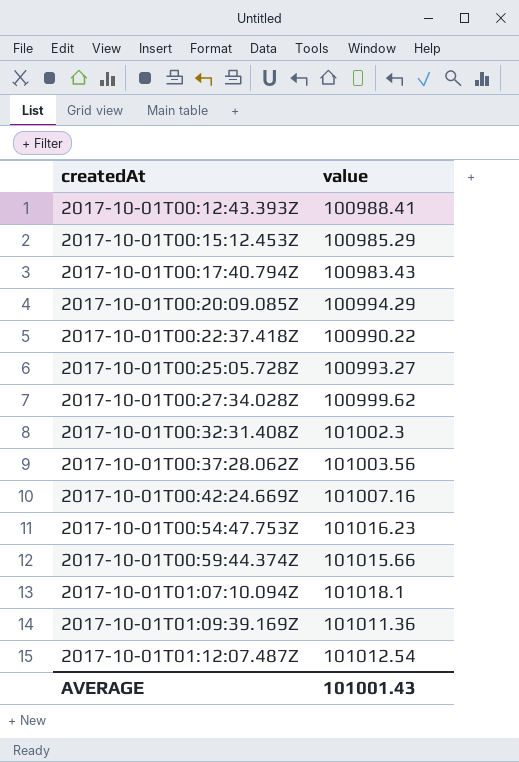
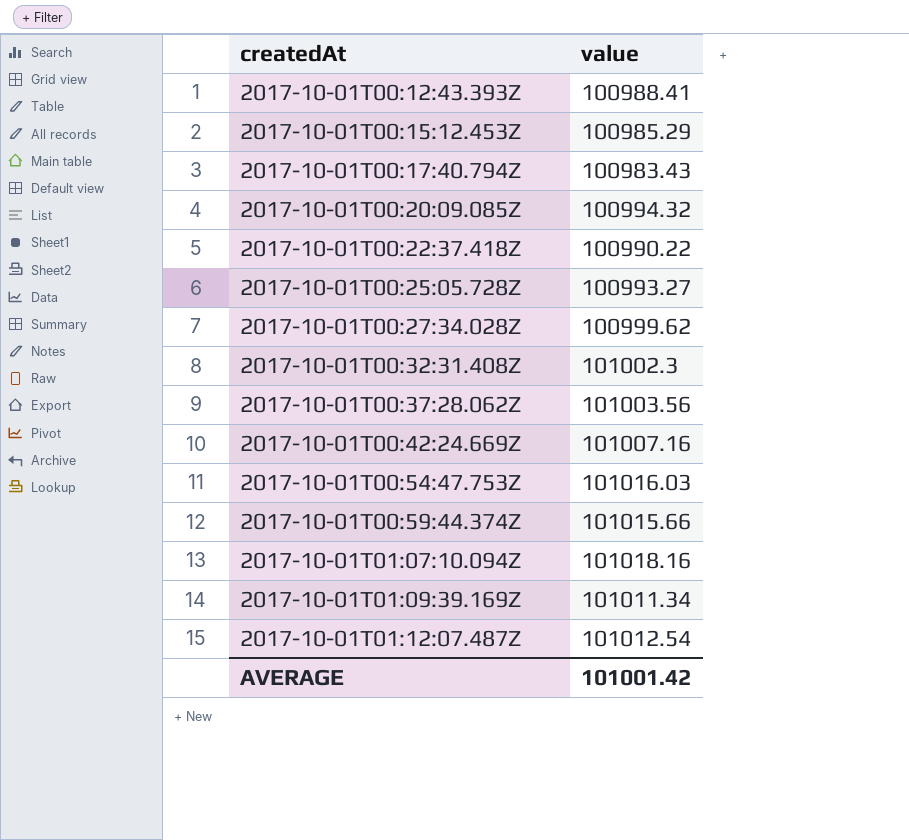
2017-10-01T00:20:09.085Z | value: 100994.29 -> 100994.32
2017-10-01T00:54:47.753Z | value: 101016.23 -> 101016.03
2017-10-01T01:07:10.094Z | value: 101018.1 -> 101018.16
2017-10-01T01:09:39.169Z | value: 101011.36 -> 101011.34
AVERAGE | value: 101001.43 -> 101001.42

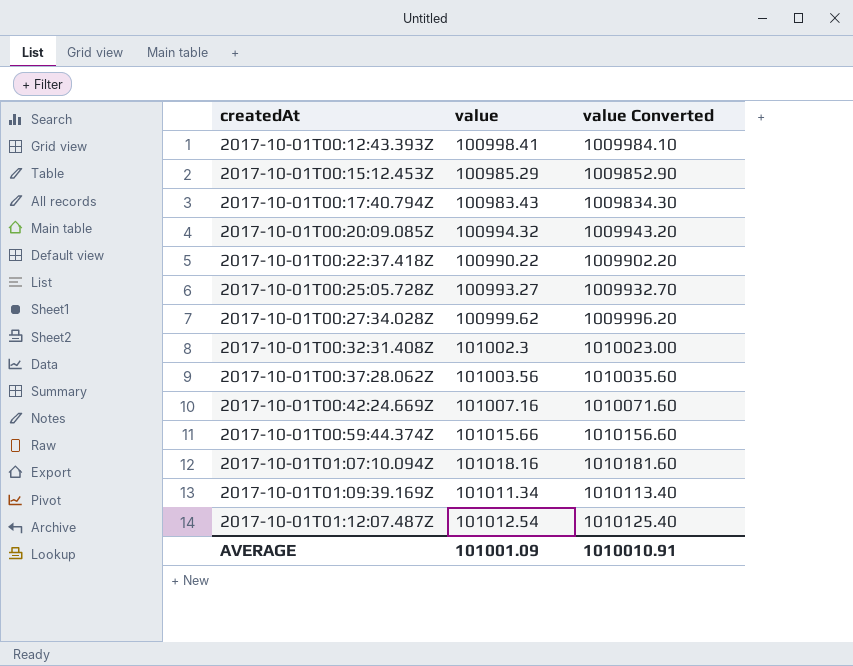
column value Converted | formula: none -> [value] * 10
row 2017-10-01T00:54:47.753Z: 101016.03 -> none
2017-10-01T00:12:43.393Z | value: 100988.41 -> 100998.41
AVERAGE | value: 101001.42 -> 101001.09

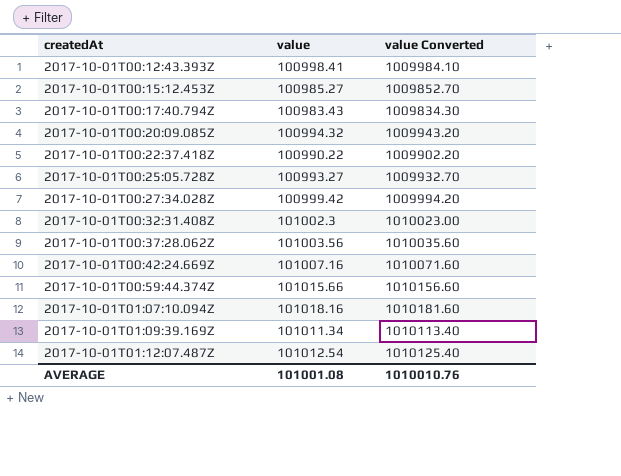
2017-10-01T00:15:12.453Z | value: 100985.29 -> 100985.27
2017-10-01T00:15:12.453Z | value Converted: 1009852.90 -> 1009852.70
2017-10-01T00:27:34.028Z | value: 100999.62 -> 100999.42
2017-10-01T00:27:34.028Z | value Converted: 1009996.20 -> 1009994.20
AVERAGE | value: 101001.09 -> 101001.08
AVERAGE | value Converted: 1010010.91 -> 1010010.76

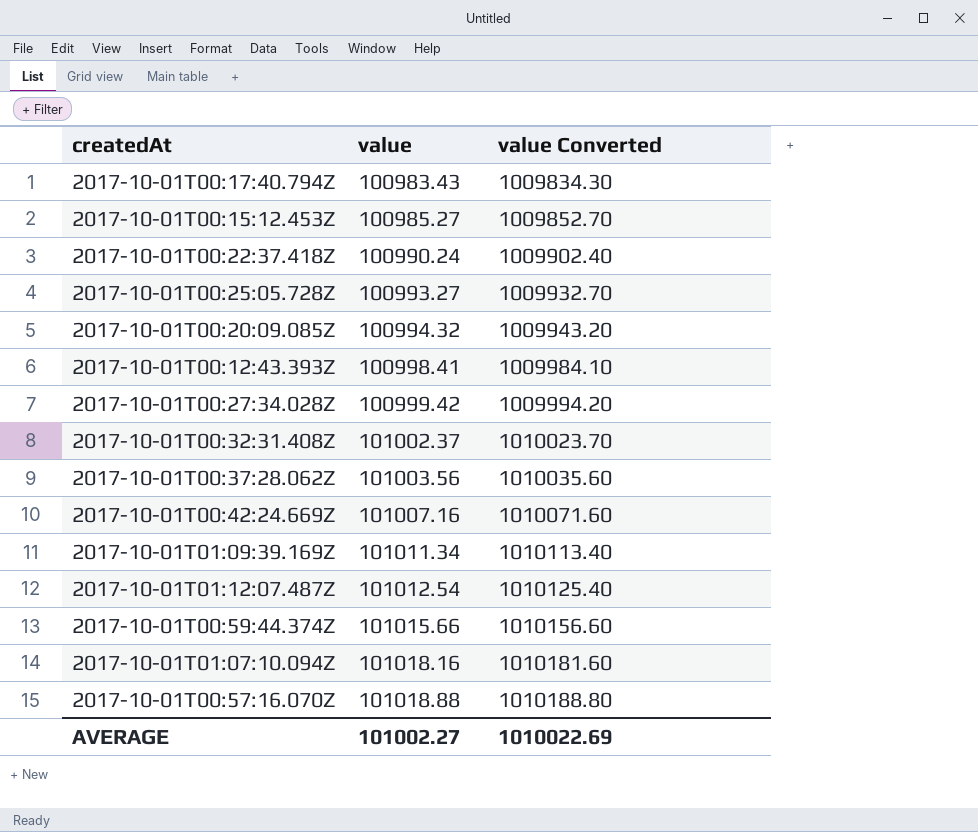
row order: createdAt ascending -> value ascending
2017-10-01T00:22:37.418Z | value: 100990.22 -> 100990.24
2017-10-01T00:22:37.418Z | value Converted: 1009902.20 -> 1009902.40
2017-10-01T00:32:31.408Z | value: 101002.3 -> 101002.37
2017-10-01T00:32:31.408Z | value Converted: 1010023.00 -> 1010023.70
row 2017-10-01T00:57:16.070Z: none -> 101018.88 | 1010188.80
AVERAGE | value: 101001.08 -> 101002.27
AVERAGE | value Converted: 1010010.76 -> 1010022.69

